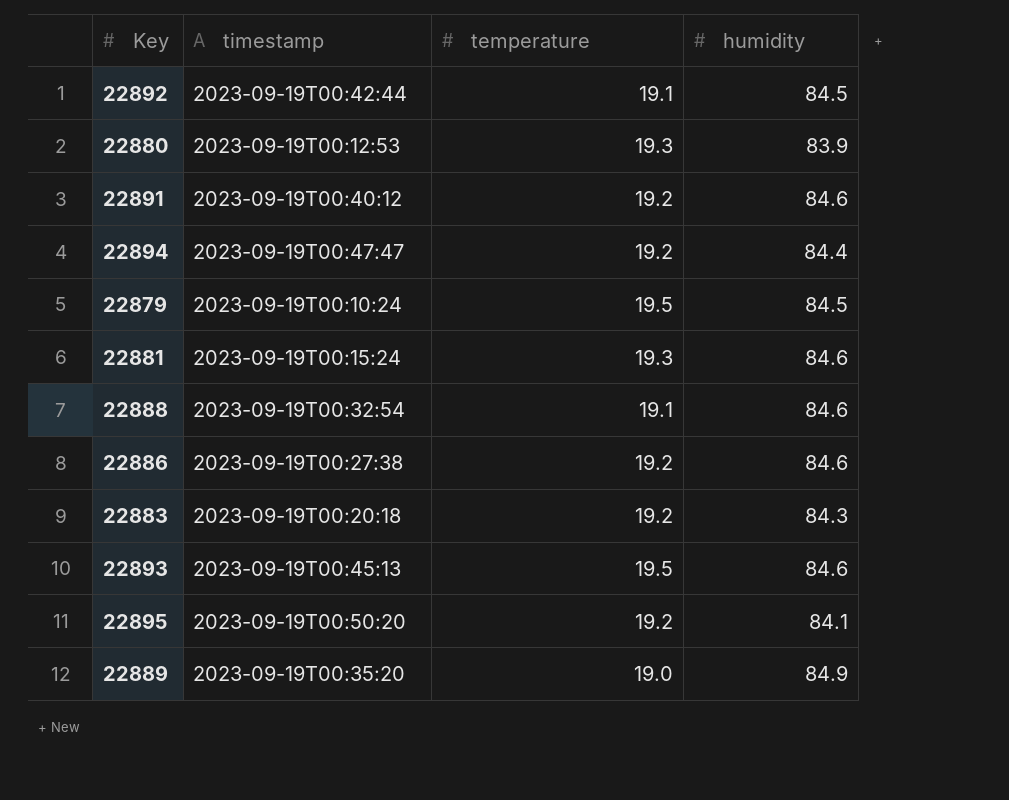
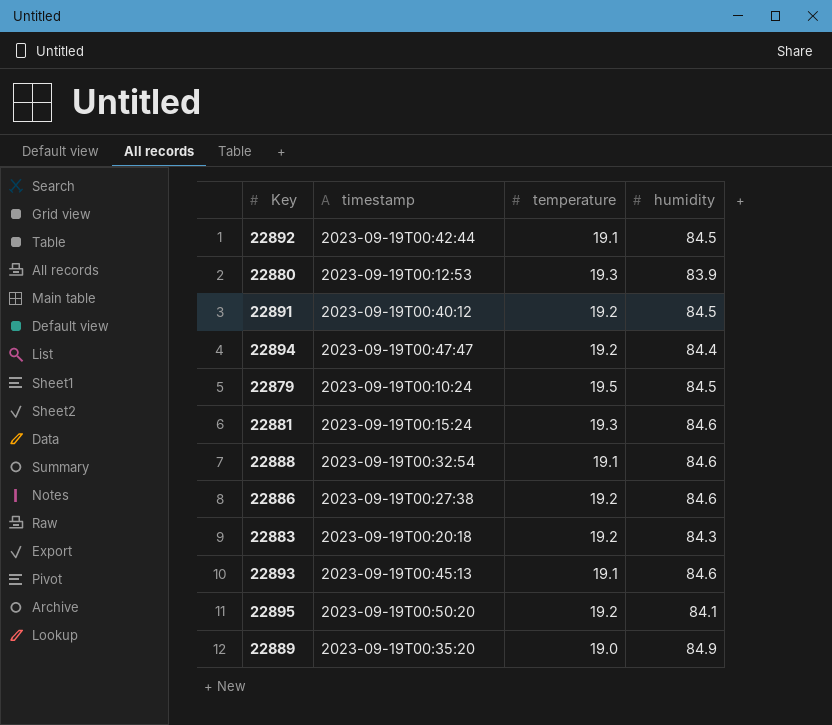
22891 | humidity: 84.6 -> 84.5
22893 | temperature: 19.5 -> 19.1

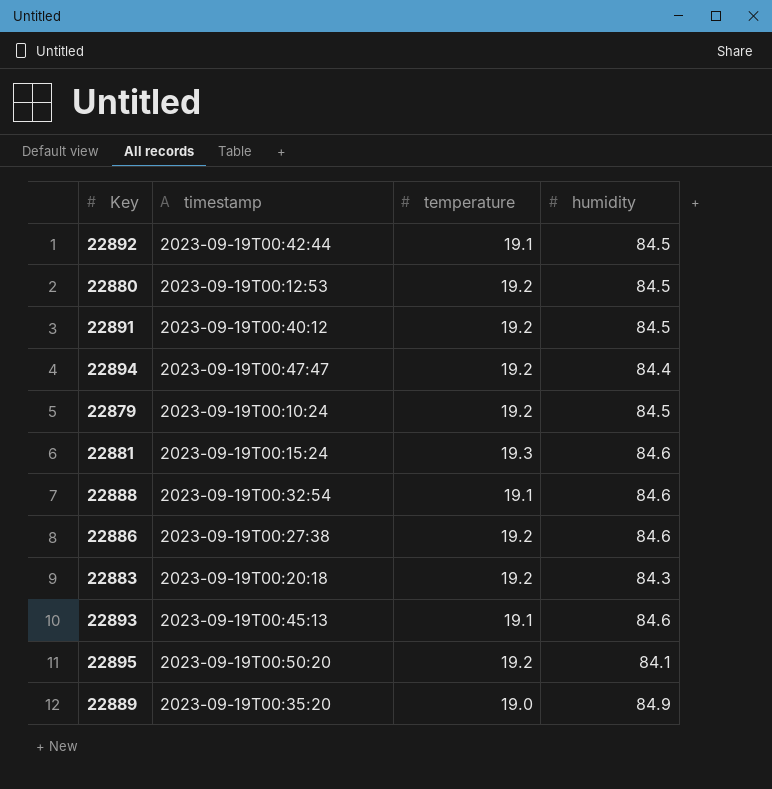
22880 | temperature: 19.3 -> 19.2
22880 | humidity: 83.9 -> 84.5
22879 | temperature: 19.5 -> 19.2

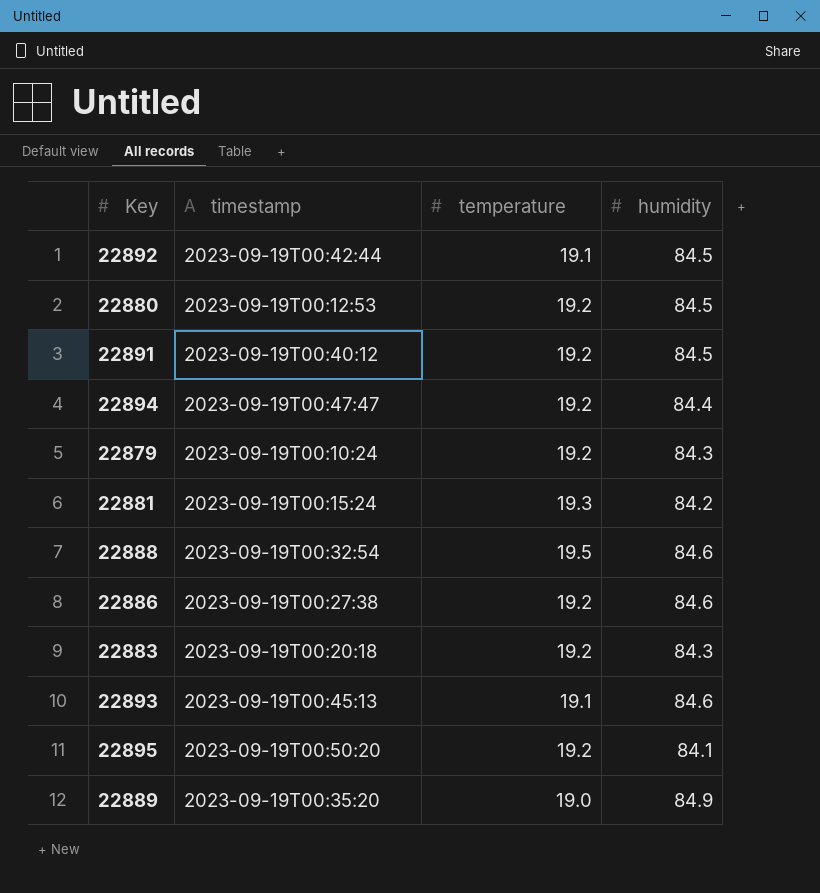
22879 | humidity: 84.5 -> 84.3
22881 | humidity: 84.6 -> 84.2
22888 | temperature: 19.1 -> 19.5

